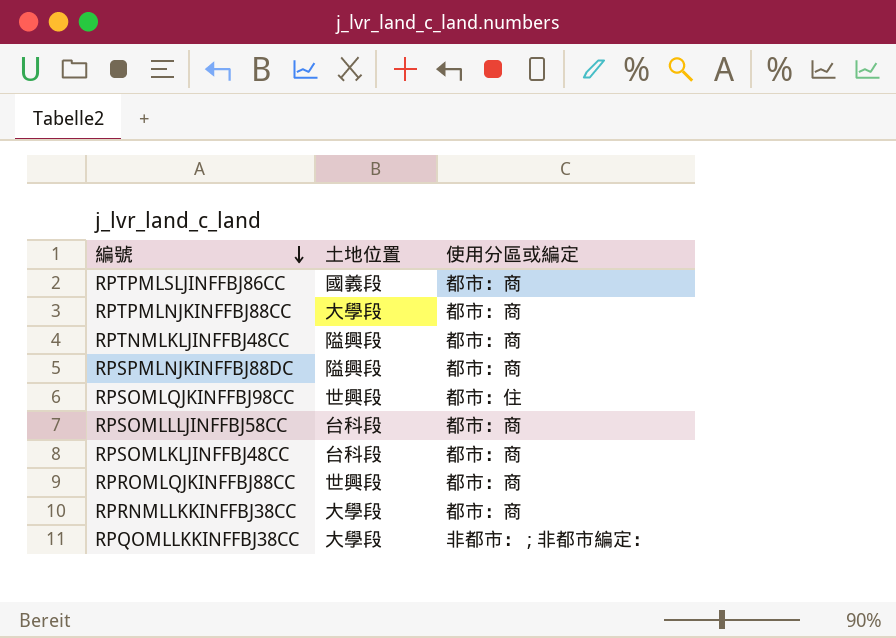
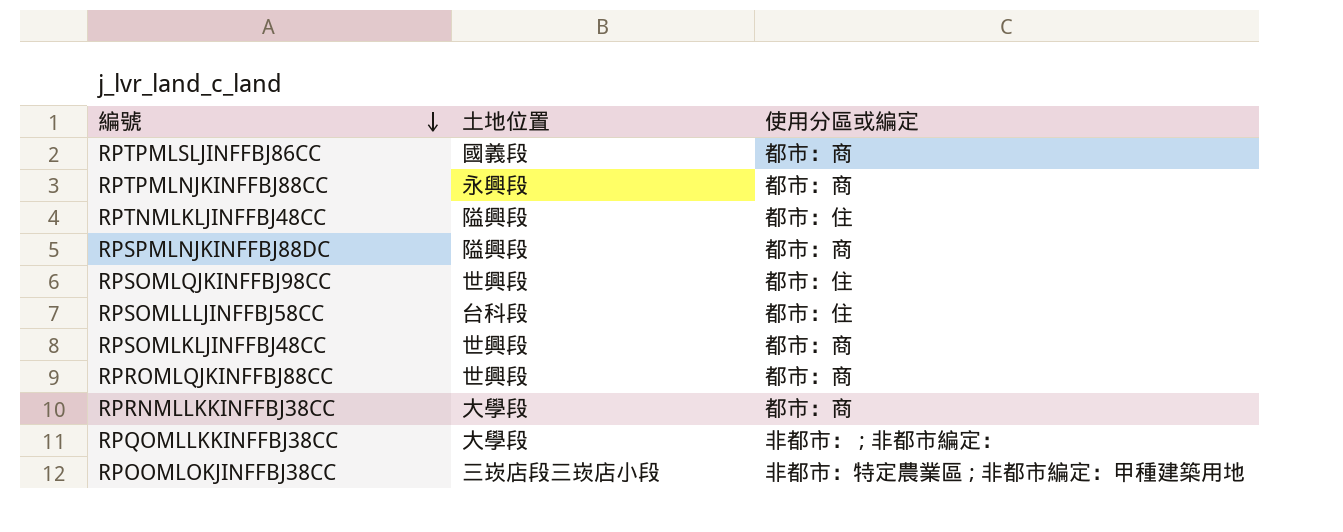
RPTPMLNJKINFFBJ88CC | 土地位置: 大學段 -> 永興段
RPTNMLKLJINFFBJ48CC | 使用分區或編定: 都市：商 -> 都市：住
RPSOMLLLJINFFBJ58CC | 使用分區或編定: 都市：商 -> 都市：住
RPSOMLKLJINFFBJ48CC | 土地位置: 台科段 -> 世興段
row RPOOMLOKJINFFBJ38CC: none -> 三崁店段三崁店小段 | 非都市：特定農業區 ; 非都市編定：甲種建築用地

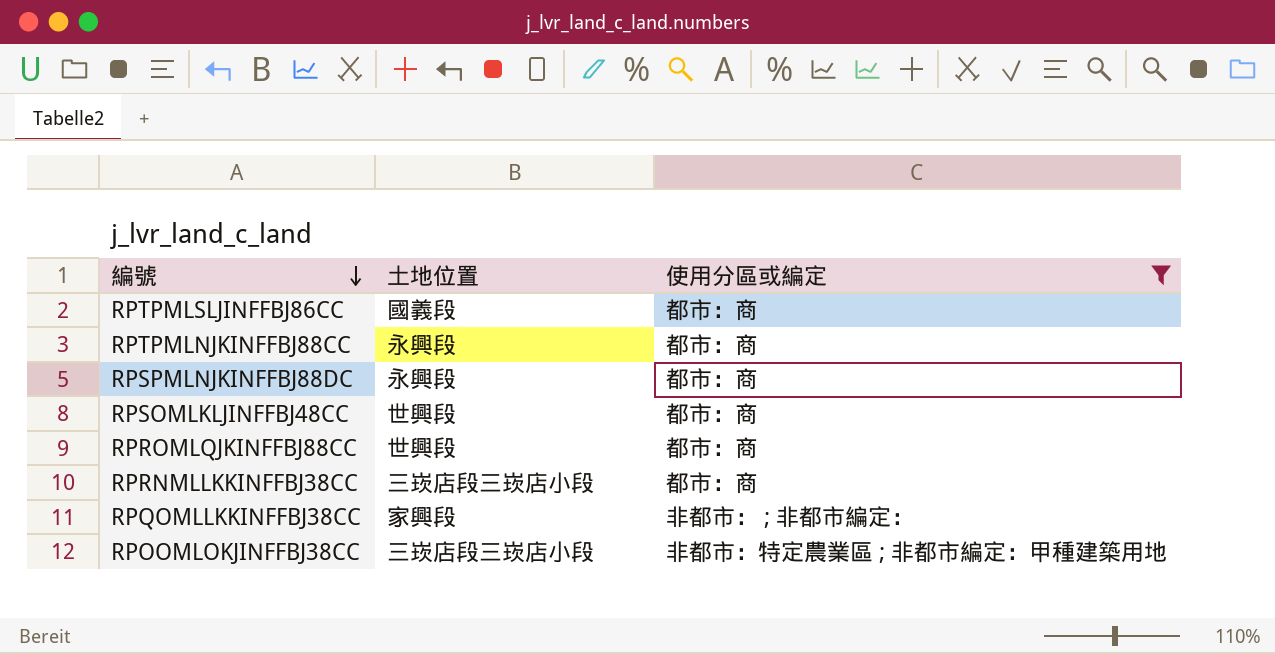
filter: none -> 使用分區或編定 != 都市：住
RPSPMLNJKINFFBJ88DC | 土地位置: 隘興段 -> 永興段
RPRNMLLKKINFFBJ38CC | 土地位置: 大學段 -> 三崁店段三崁店小段
RPQOMLLKKINFFBJ38CC | 土地位置: 大學段 -> 家興段

